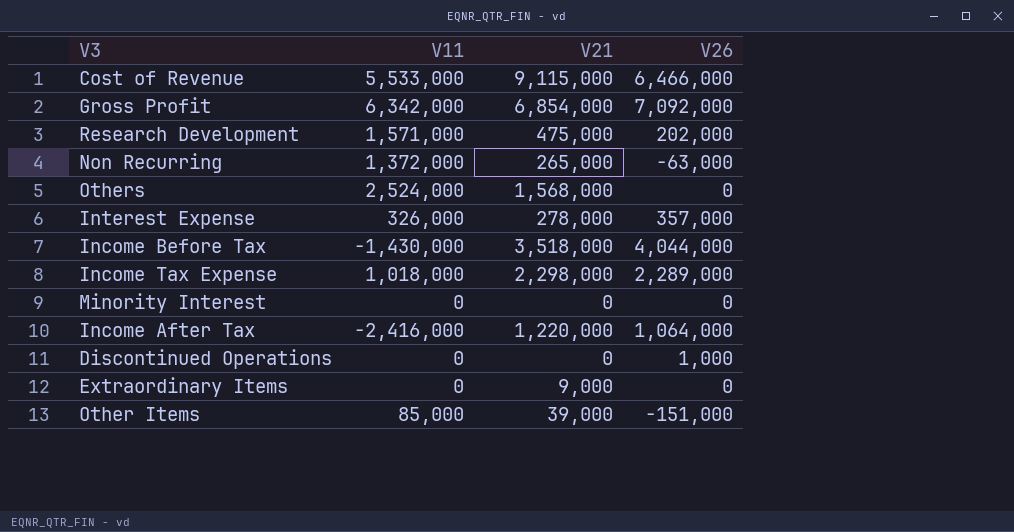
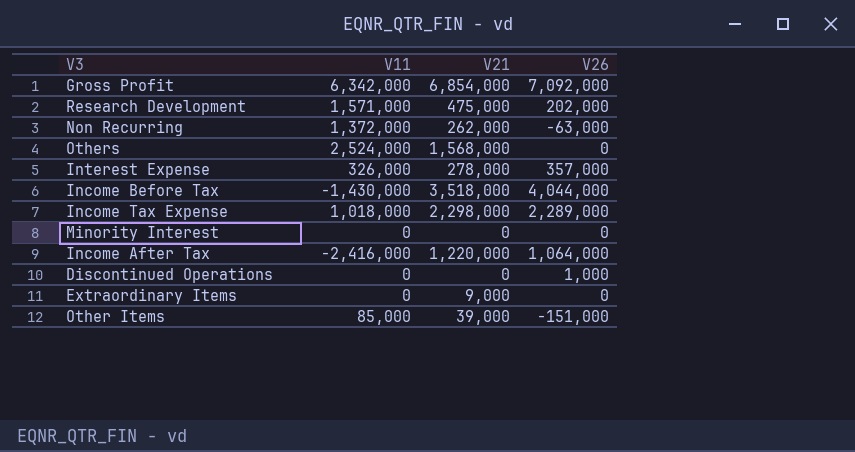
row Cost of Revenue: 5,533,000 | 9,115,000 | 6,466,000 -> none
Non Recurring | V21: 265,000 -> 262,000

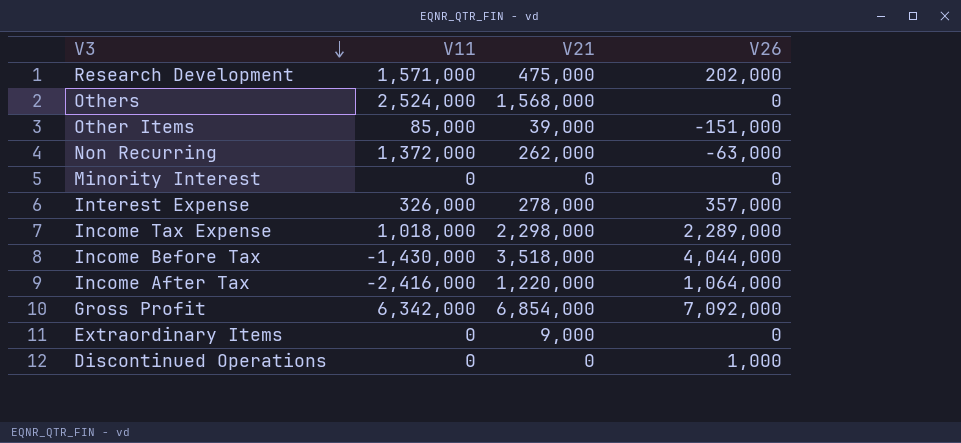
row order: none -> V3 descending

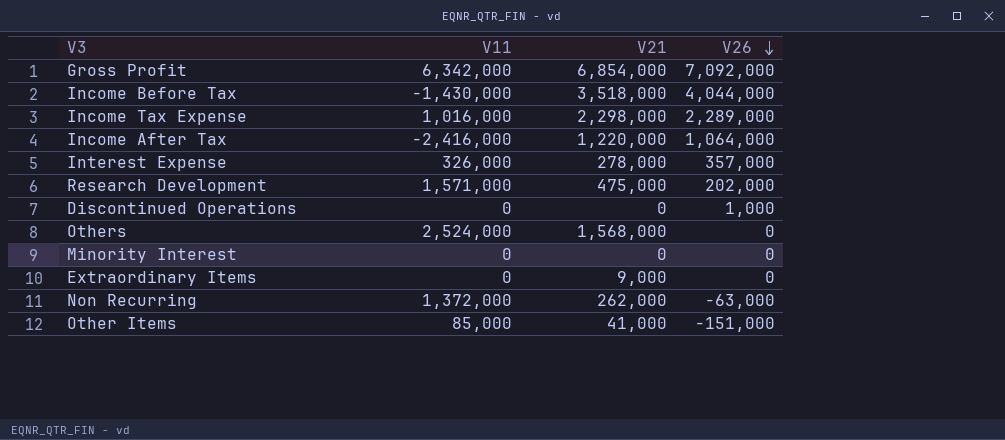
row order: V3 descending -> V26 descending
Income Tax Expense | V11: 1,018,000 -> 1,016,000
Other Items | V21: 39,000 -> 41,000

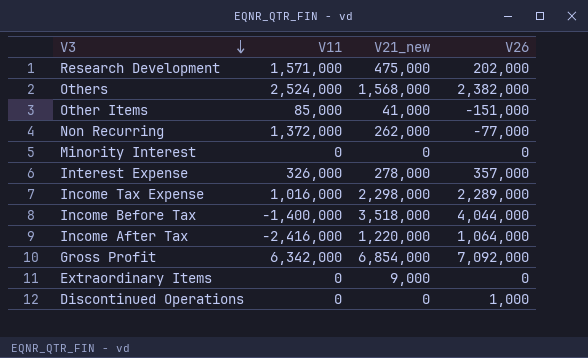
row order: V26 descending -> V3 descending
column name: V21 -> V21_new
Others | V26: 0 -> 2,382,000
Non Recurring | V26: -63,000 -> -77,000
Income Before Tax | V11: -1,430,000 -> -1,400,000

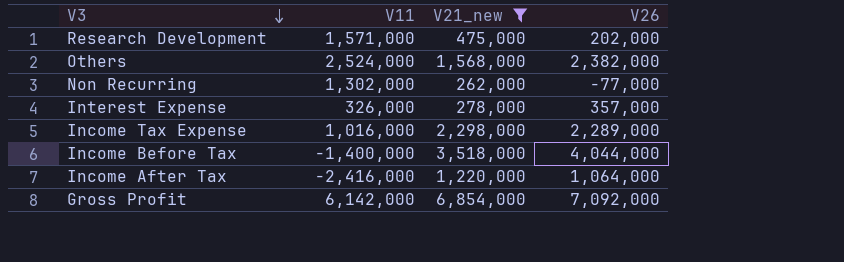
filter: none -> V21_new >= 262,000
Non Recurring | V11: 1,372,000 -> 1,302,000
Gross Profit | V11: 6,342,000 -> 6,142,000

